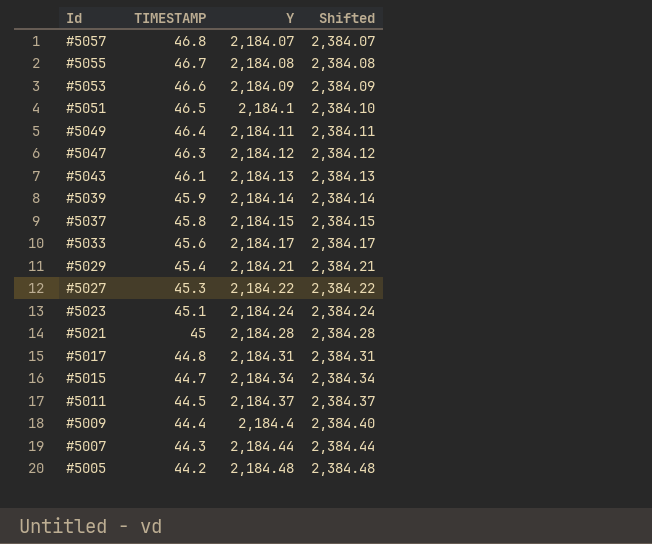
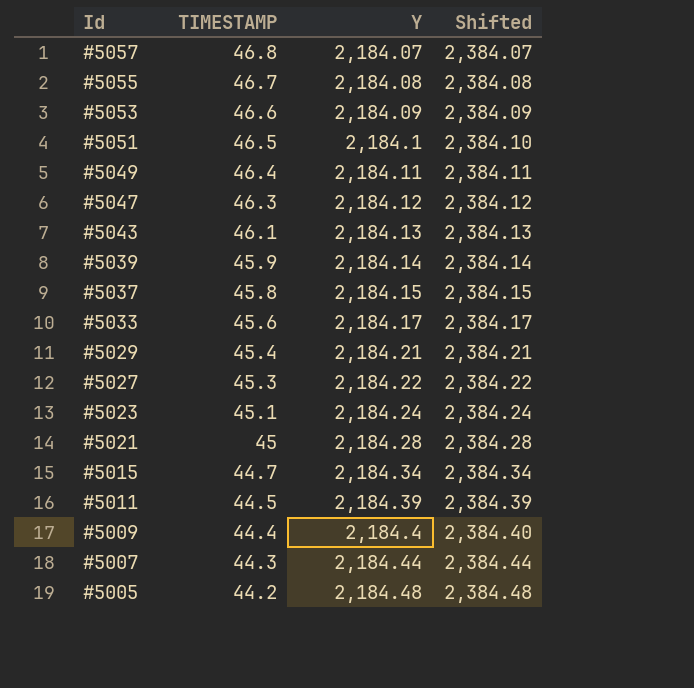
row #5017: 44.8 | 2,184.31 | 2,384.31 -> none
#5011 | Y: 2,184.37 -> 2,184.39
#5011 | Shifted: 2,384.37 -> 2,384.39

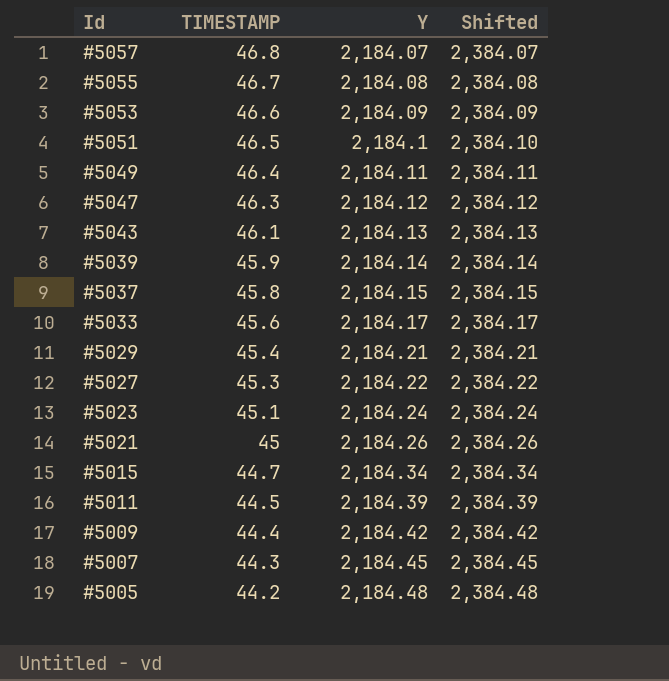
#5021 | Y: 2,184.28 -> 2,184.26
#5021 | Shifted: 2,384.28 -> 2,384.26
#5009 | Y: 2,184.4 -> 2,184.42
#5009 | Shifted: 2,384.40 -> 2,384.42
#5007 | Y: 2,184.44 -> 2,184.45
#5007 | Shifted: 2,384.44 -> 2,384.45

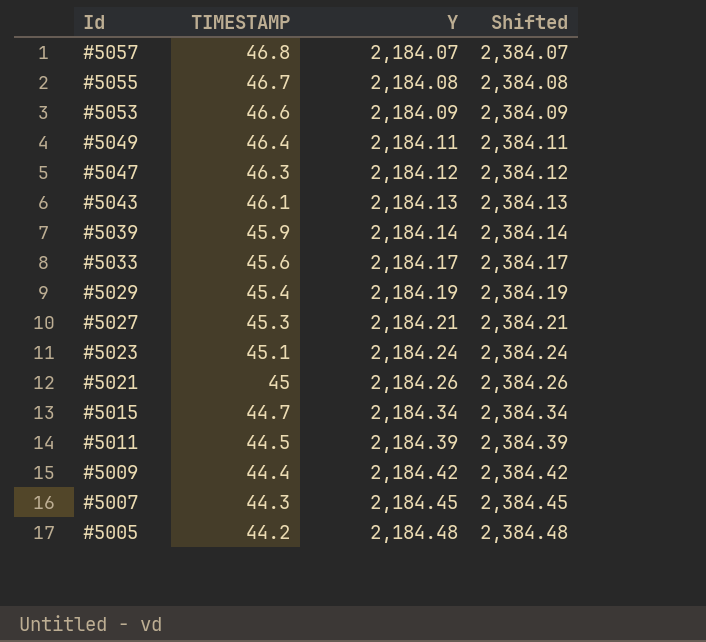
row #5051: 46.5 | 2,184.1 | 2,384.10 -> none
row #5037: 45.8 | 2,184.15 | 2,384.15 -> none
#5029 | Y: 2,184.21 -> 2,184.19
#5029 | Shifted: 2,384.21 -> 2,384.19
#5027 | Y: 2,184.22 -> 2,184.21
#5027 | Shifted: 2,384.22 -> 2,384.21

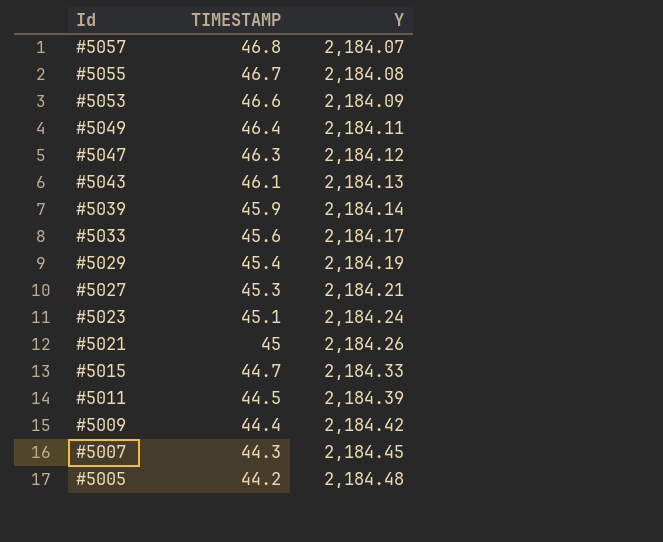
column Shifted | formula: [Y] + 200 -> none
#5015 | Y: 2,184.34 -> 2,184.33

